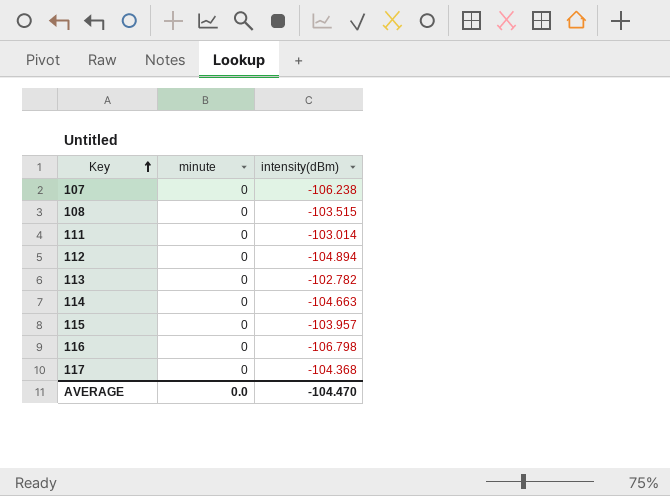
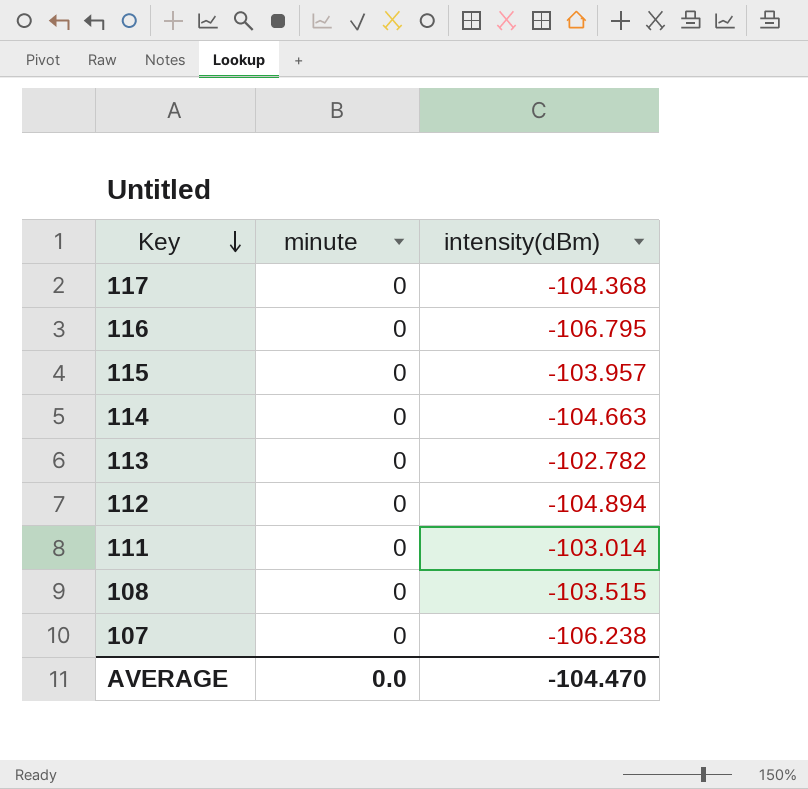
row order: Key ascending -> Key descending
116 | intensity(dBm): -106.798 -> -106.795

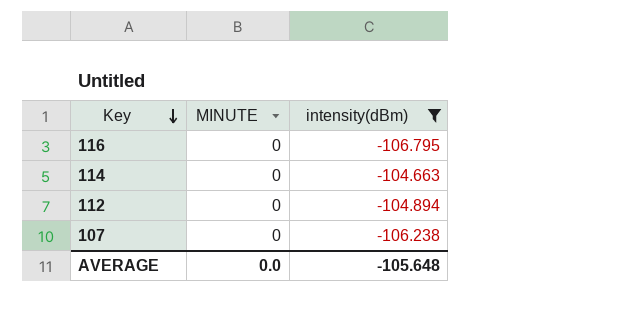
filter: none -> intensity(dBm) <= -104.663
column name: minute -> MINUTE
AVERAGE | intensity(dBm): -104.470 -> -105.648

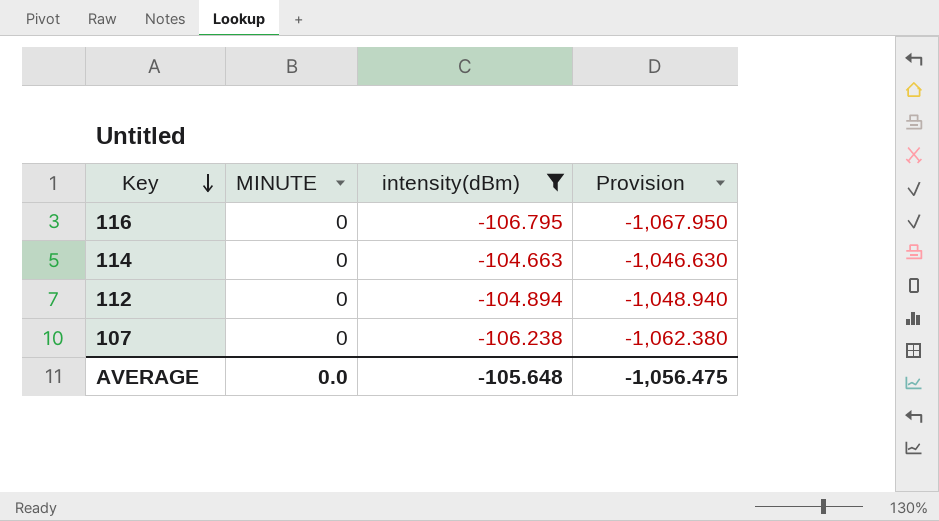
column Provision | formula: none -> [intensity(dBm)] * 10

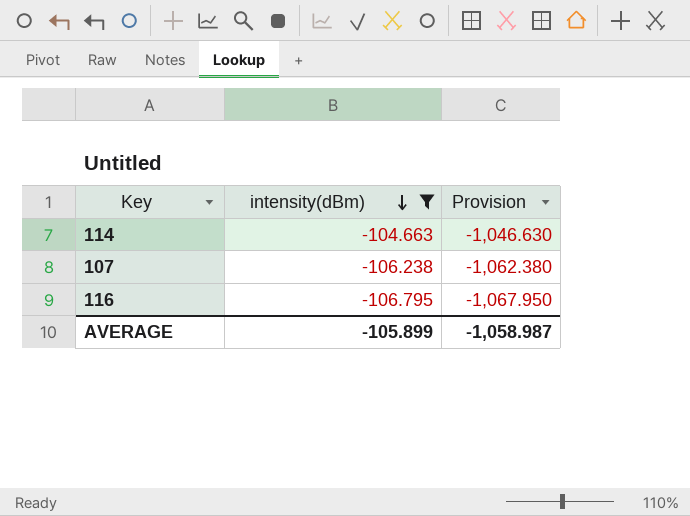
row order: Key descending -> intensity(dBm) descending
column MINUTE | position: 2 -> none
row 112: 0 | -104.894 | -1,048.940 -> none
AVERAGE | intensity(dBm): -105.648 -> -105.899
AVERAGE | Provision: -1,056.475 -> -1,058.987

